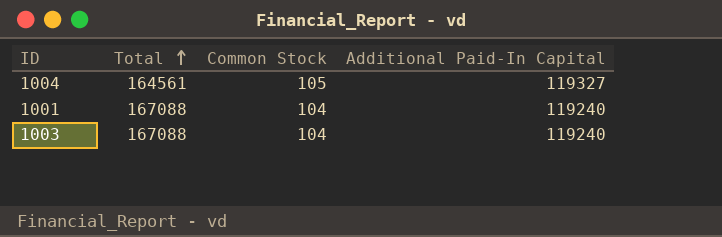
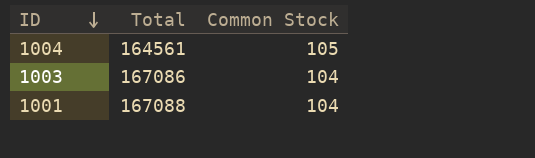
row order: Total ascending -> ID descending
column Additional Paid-In Capital | position: 4 -> none
1003 | Total: 167088 -> 167086

